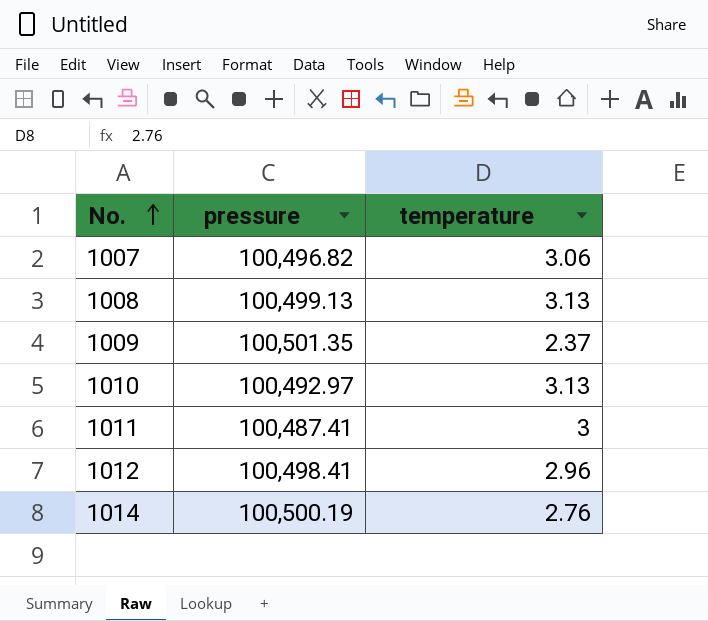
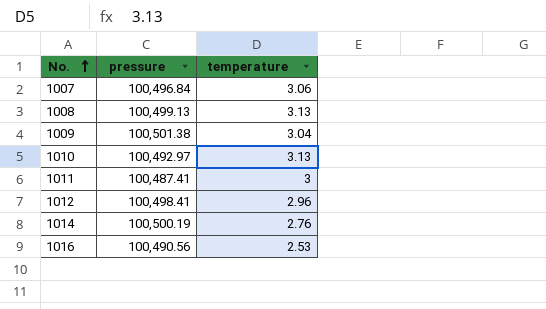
1007 | pressure: 100,496.82 -> 100,496.84
1009 | pressure: 100,501.35 -> 100,501.38
1009 | temperature: 2.37 -> 3.04
row 1016: none -> 100,490.56 | 2.53

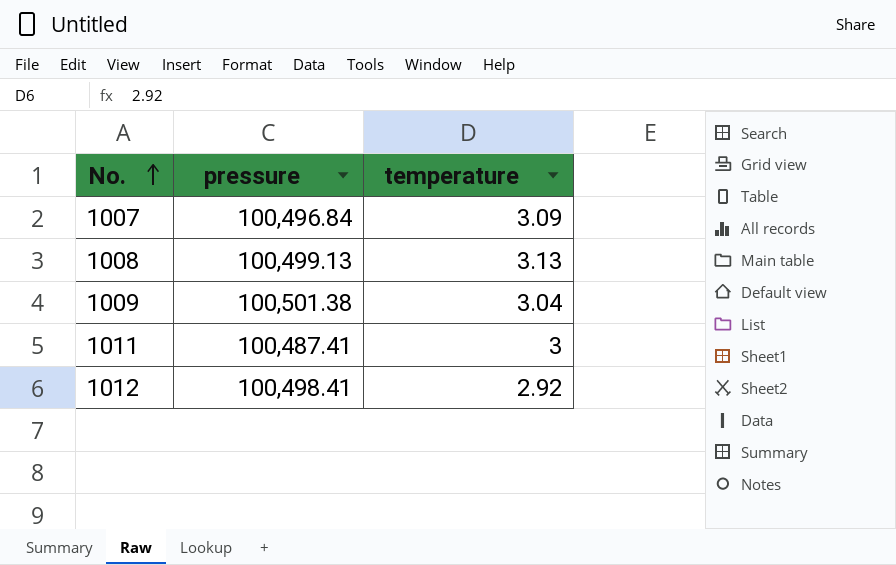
row 1010: 100,492.97 | 3.13 -> none
row 1014: 100,500.19 | 2.76 -> none
row 1016: 100,490.56 | 2.53 -> none
1007 | temperature: 3.06 -> 3.09
1012 | temperature: 2.96 -> 2.92

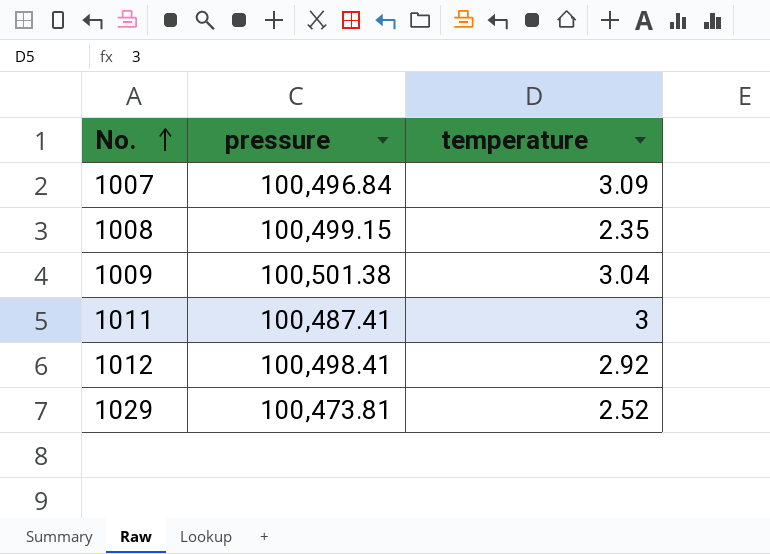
1008 | pressure: 100,499.13 -> 100,499.15
1008 | temperature: 3.13 -> 2.35
row 1029: none -> 100,473.81 | 2.52

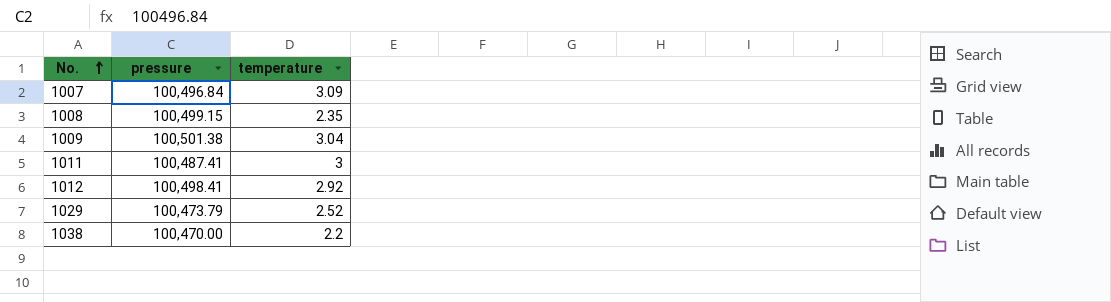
1029 | pressure: 100,473.81 -> 100,473.79
row 1038: none -> 100,470.00 | 2.2

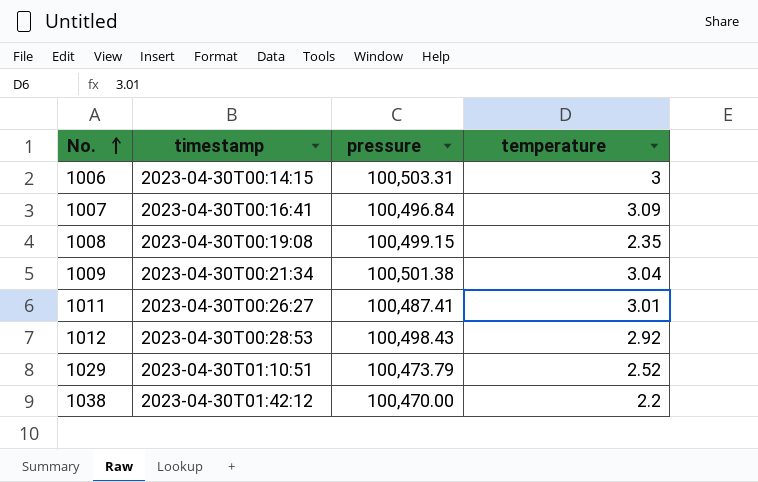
column timestamp | position: none -> 2
row 1006: none -> 2023-04-30T00:14:15 | 100,503.31 | 3
1011 | temperature: 3 -> 3.01
1012 | pressure: 100,498.41 -> 100,498.43

